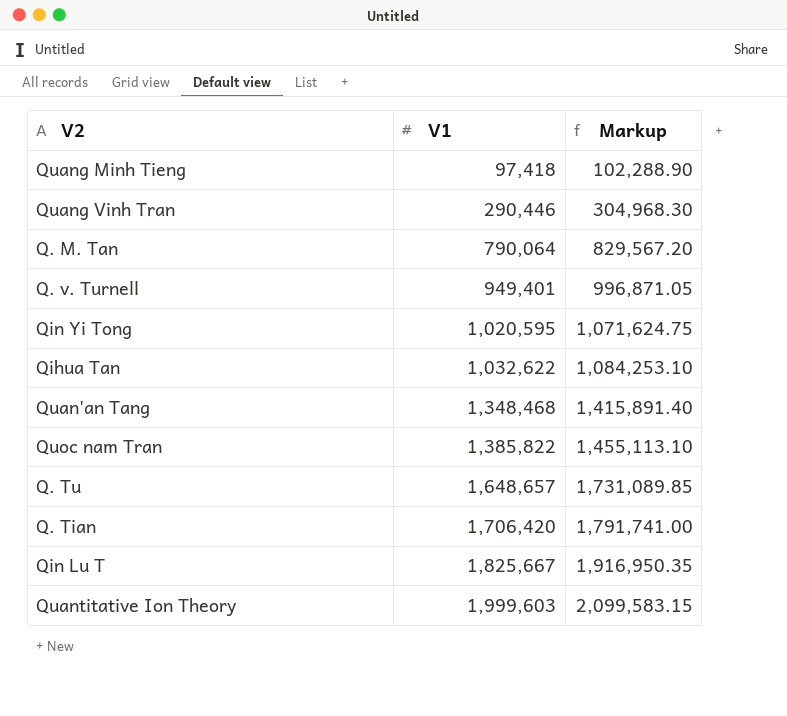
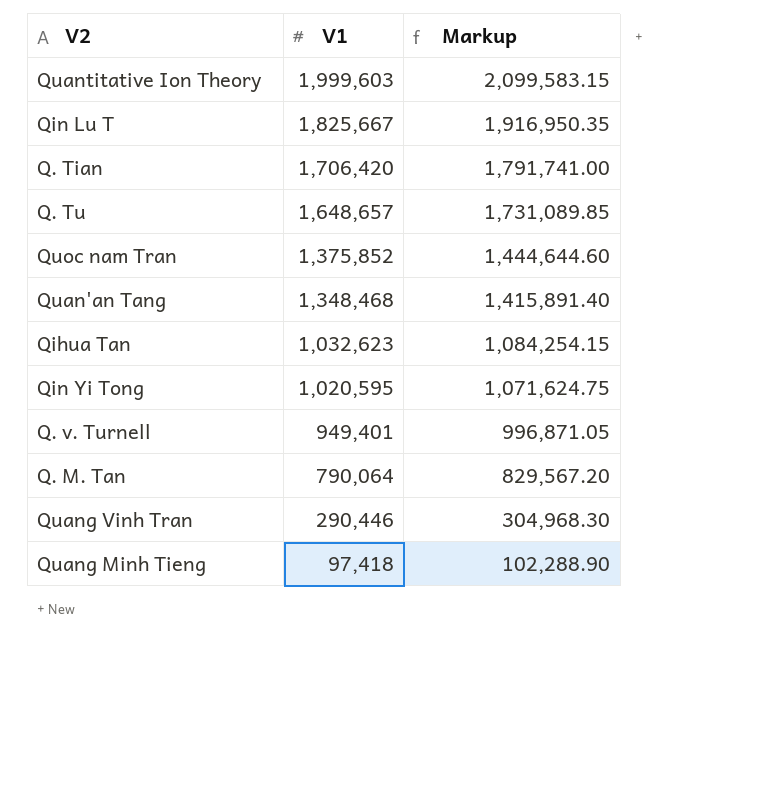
row order: V1 ascending -> V1 descending
Quoc nam Tran | V1: 1,385,822 -> 1,375,852
Quoc nam Tran | Markup: 1,455,113.10 -> 1,444,644.60
Qihua Tan | V1: 1,032,622 -> 1,032,623
Qihua Tan | Markup: 1,084,253.10 -> 1,084,254.15

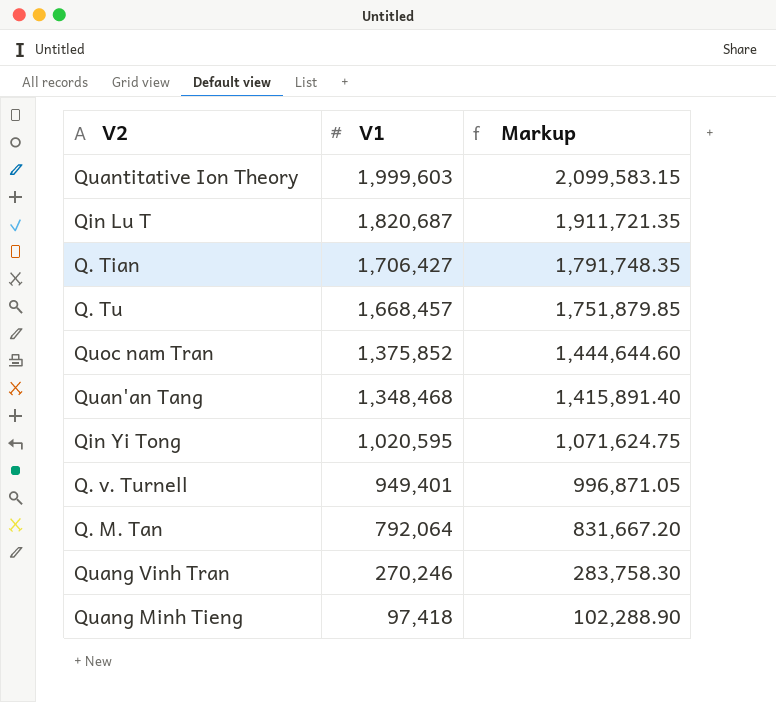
row Qihua Tan: 1,032,623 | 1,084,254.15 -> none
Qin Lu T | V1: 1,825,667 -> 1,820,687
Qin Lu T | Markup: 1,916,950.35 -> 1,911,721.35
Q. Tian | V1: 1,706,420 -> 1,706,427
Q. Tian | Markup: 1,791,741.00 -> 1,791,748.35
Q. Tu | V1: 1,648,657 -> 1,668,457
Q. Tu | Markup: 1,731,089.85 -> 1,751,879.85
Q. M. Tan | V1: 790,064 -> 792,064
Q. M. Tan | Markup: 829,567.20 -> 831,667.20
Quang Vinh Tran | V1: 290,446 -> 270,246
Quang Vinh Tran | Markup: 304,968.30 -> 283,758.30

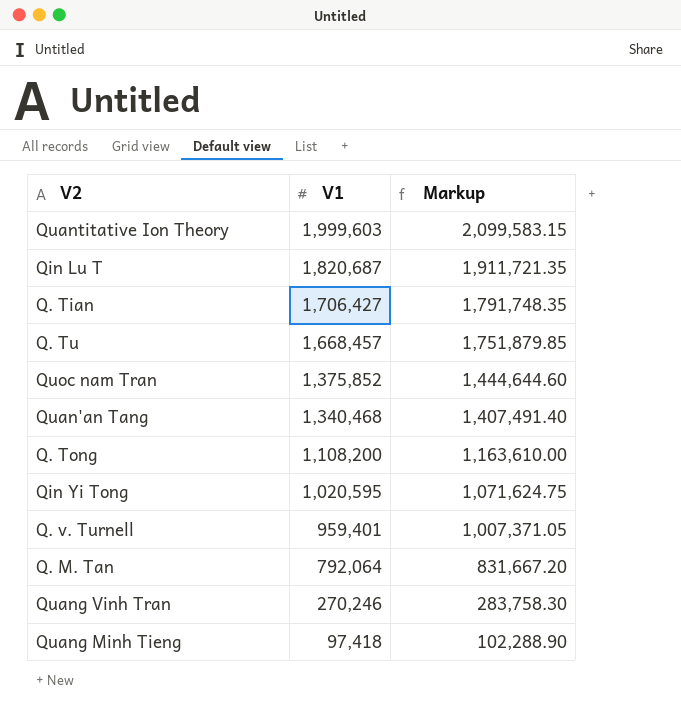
Quan'an Tang | V1: 1,348,468 -> 1,340,468
Quan'an Tang | Markup: 1,415,891.40 -> 1,407,491.40
row Q. Tong: none -> 1,108,200 | 1,163,610.00
Q. v. Turnell | V1: 949,401 -> 959,401
Q. v. Turnell | Markup: 996,871.05 -> 1,007,371.05

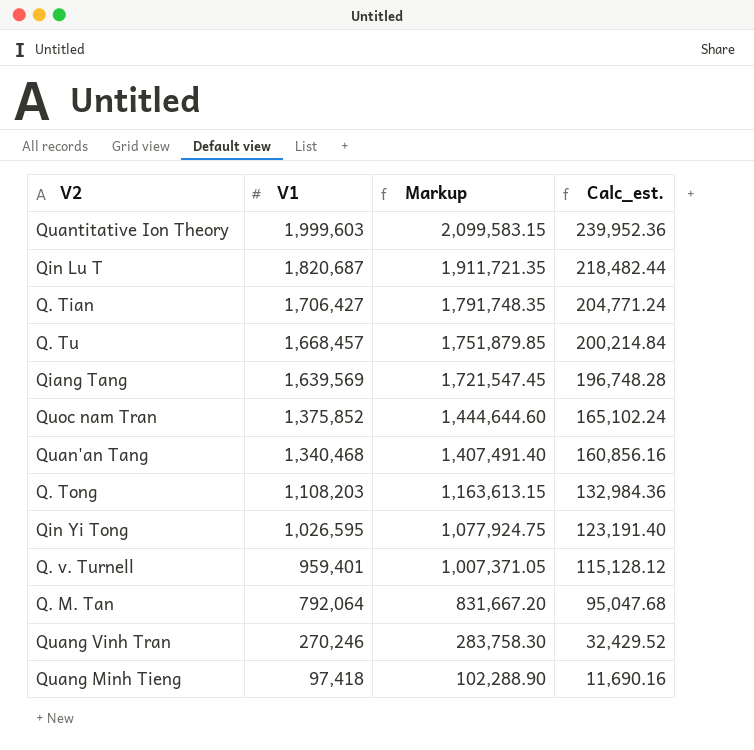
column Calc_est. | formula: none -> [V1] * 0.12
row Qiang Tang: none -> 1,639,569 | 1,721,547.45 | 196,748.28
Q. Tong | V1: 1,108,200 -> 1,108,203
Q. Tong | Markup: 1,163,610.00 -> 1,163,613.15
Qin Yi Tong | V1: 1,020,595 -> 1,026,595
Qin Yi Tong | Markup: 1,071,624.75 -> 1,077,924.75

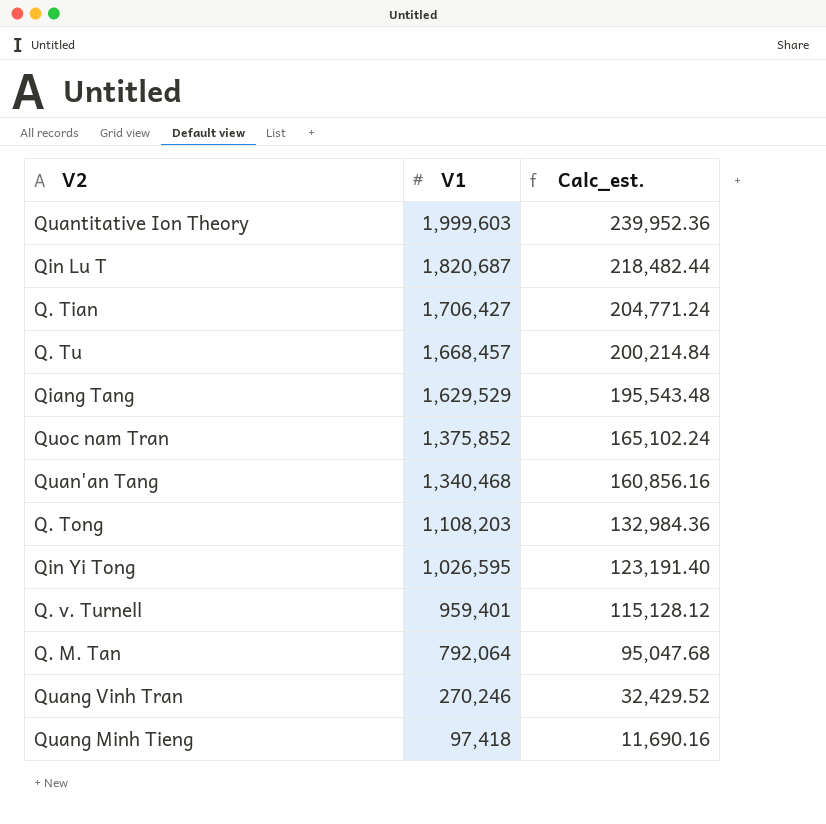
column Markup | formula: [V1] * 1.05 -> none
Qiang Tang | V1: 1,639,569 -> 1,629,529
Qiang Tang | Calc_est.: 196,748.28 -> 195,543.48

